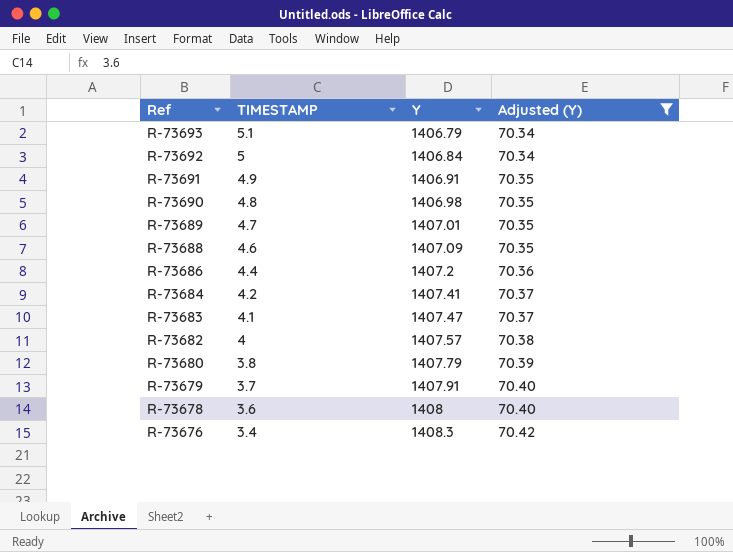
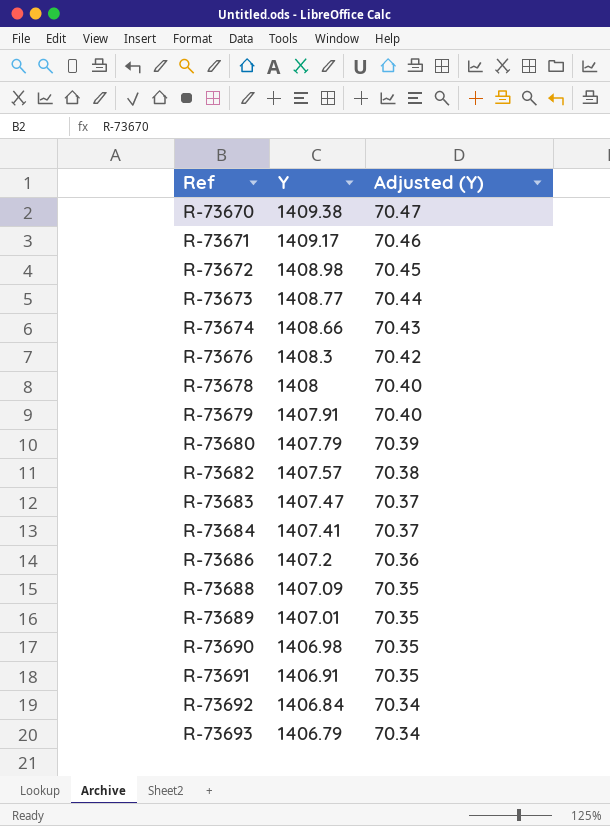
filter: Adjusted (Y) <= 70.42 -> none
row order: Ref descending -> Ref ascending
column TIMESTAMP | position: 2 -> none

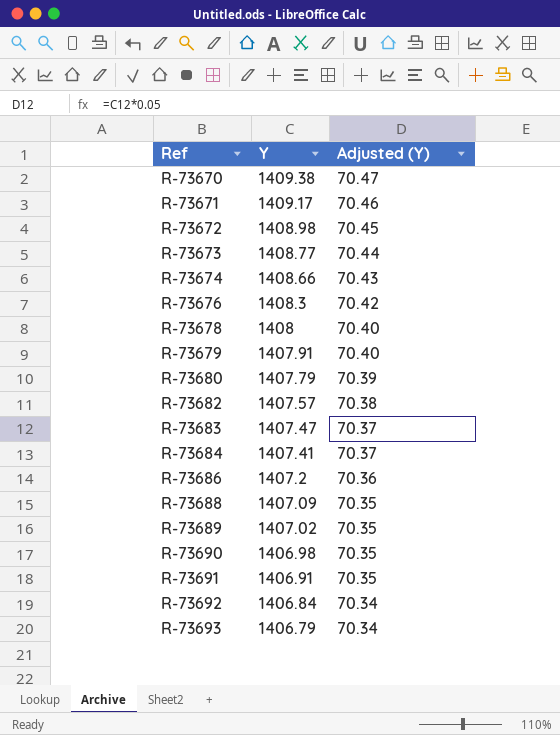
R-73689 | Y: 1407.01 -> 1407.02

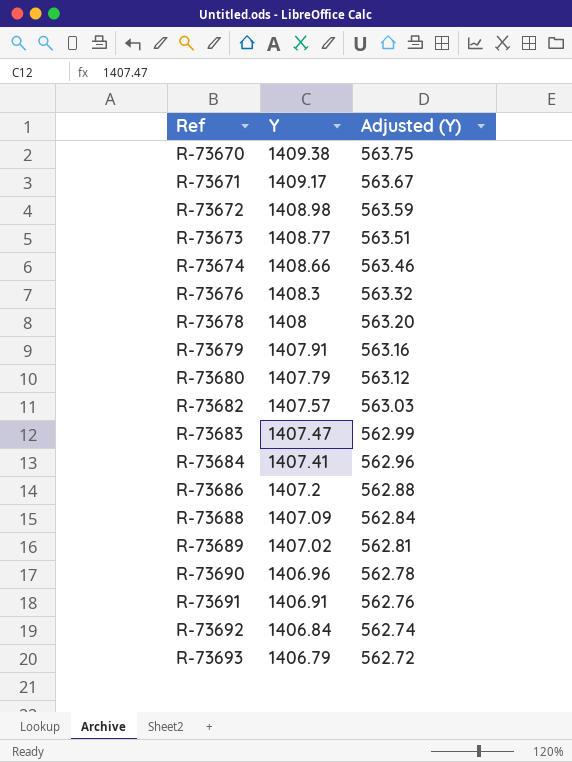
column Adjusted (Y) | formula: [Y] * 0.05 -> [Y] * 0.4
R-73690 | Y: 1406.98 -> 1406.96

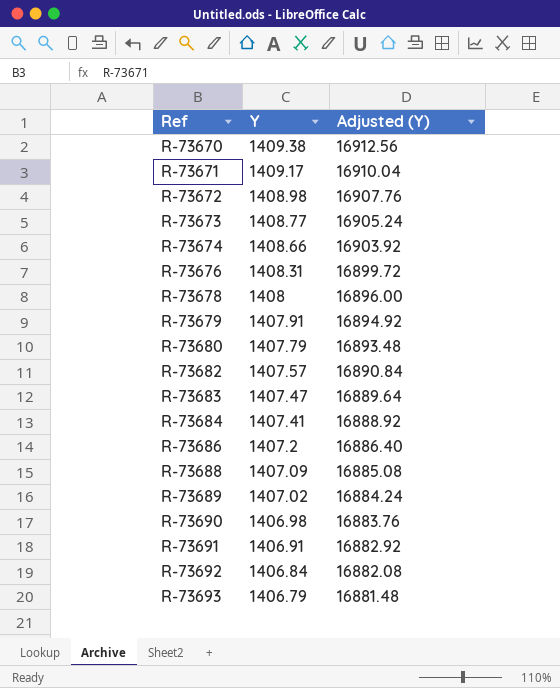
column Adjusted (Y) | formula: [Y] * 0.4 -> [Y] * 12
R-73676 | Y: 1408.3 -> 1408.31
R-73690 | Y: 1406.96 -> 1406.98

